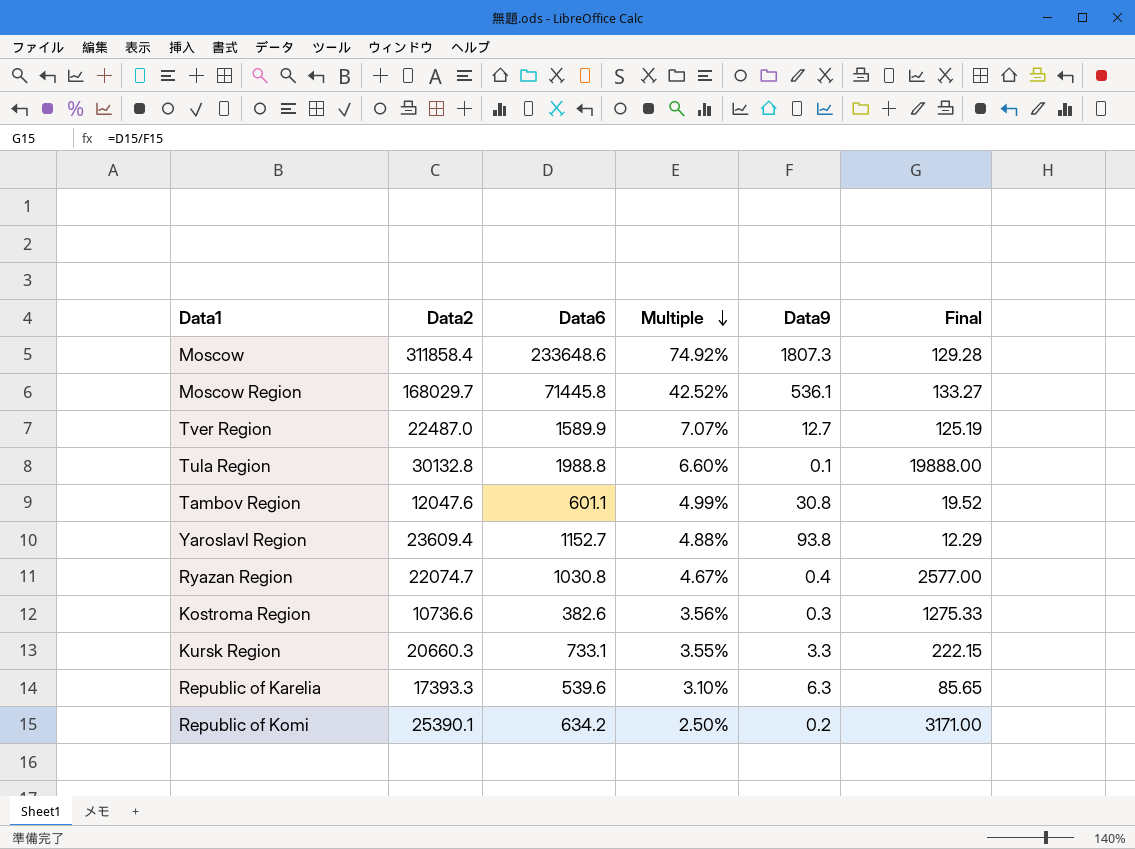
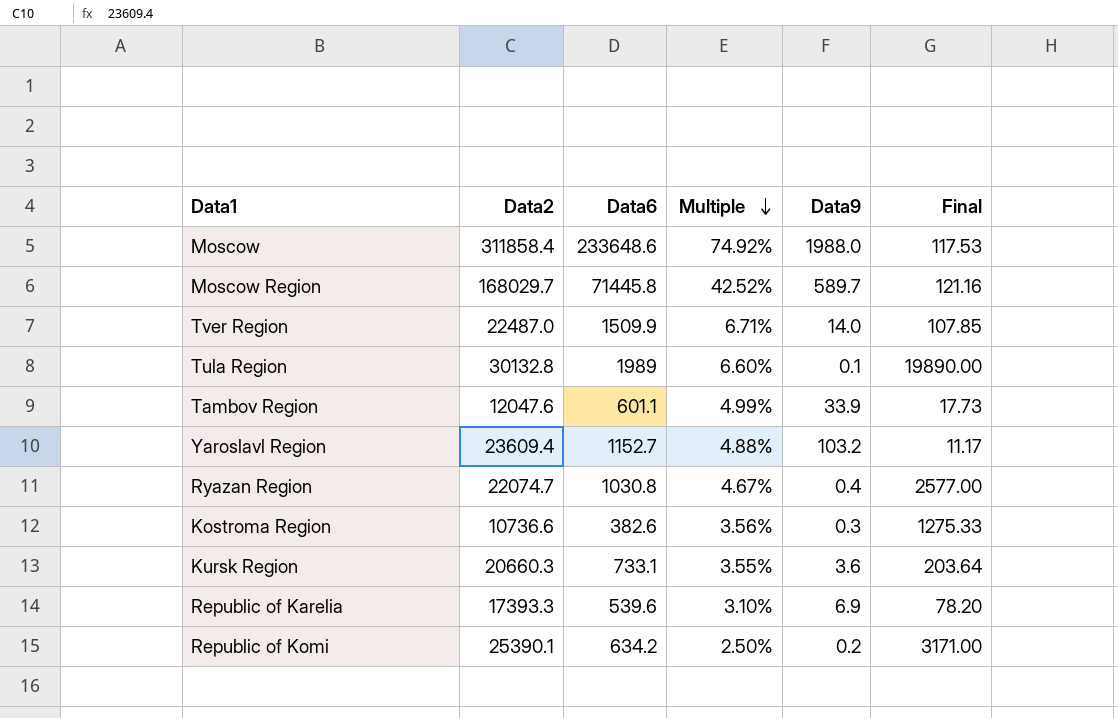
Moscow | Data9: 1807.3 -> 1988.0
Moscow | Final: 129.28 -> 117.53
Moscow Region | Data9: 536.1 -> 589.7
Moscow Region | Final: 133.27 -> 121.16
Tver Region | Data6: 1589.9 -> 1509.9
Tver Region | Multiple: 7.07% -> 6.71%
Tver Region | Data9: 12.7 -> 14.0
Tver Region | Final: 125.19 -> 107.85
Tula Region | Data6: 1988.8 -> 1989
Tula Region | Final: 19888.00 -> 19890.00
Tambov Region | Data9: 30.8 -> 33.9
Tambov Region | Final: 19.52 -> 17.73
Yaroslavl Region | Data9: 93.8 -> 103.2
Yaroslavl Region | Final: 12.29 -> 11.17
Kursk Region | Data9: 3.3 -> 3.6
Kursk Region | Final: 222.15 -> 203.64
Republic of Karelia | Data9: 6.3 -> 6.9
Republic of Karelia | Final: 85.65 -> 78.20

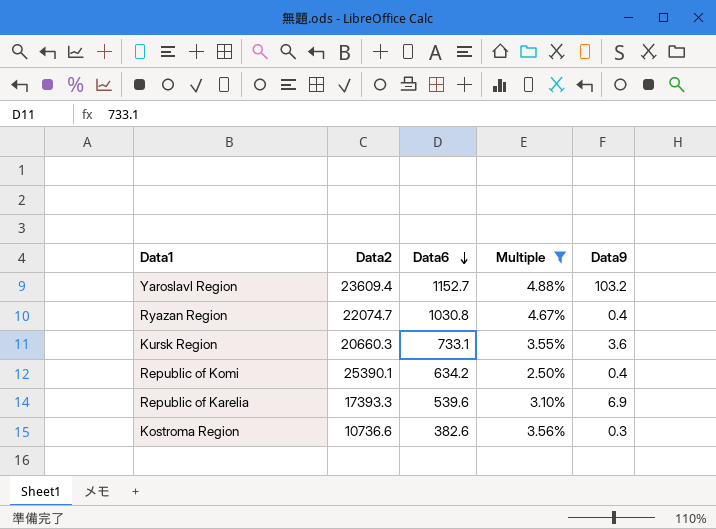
filter: none -> Multiple <= 4.88%
row order: Multiple descending -> Data6 descending
column Final | formula: [Data6] / [Data9] -> none
Republic of Komi | Data9: 0.2 -> 0.4

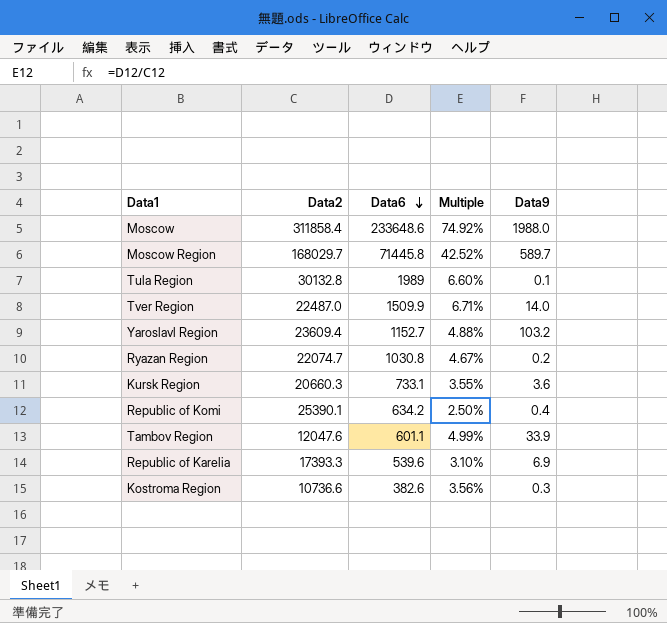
filter: Multiple <= 4.88% -> none
Ryazan Region | Data9: 0.4 -> 0.2

